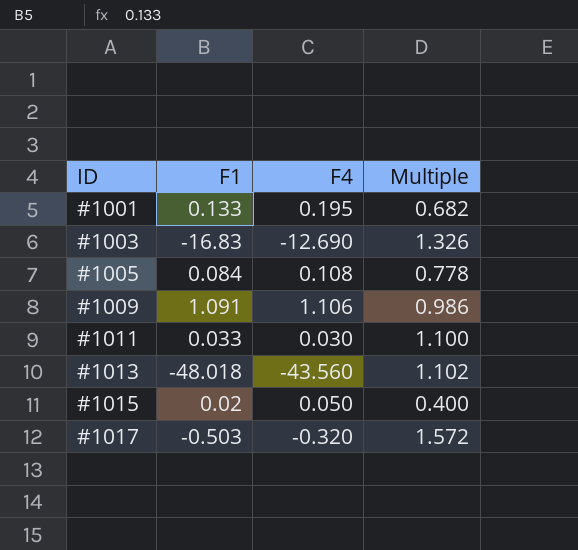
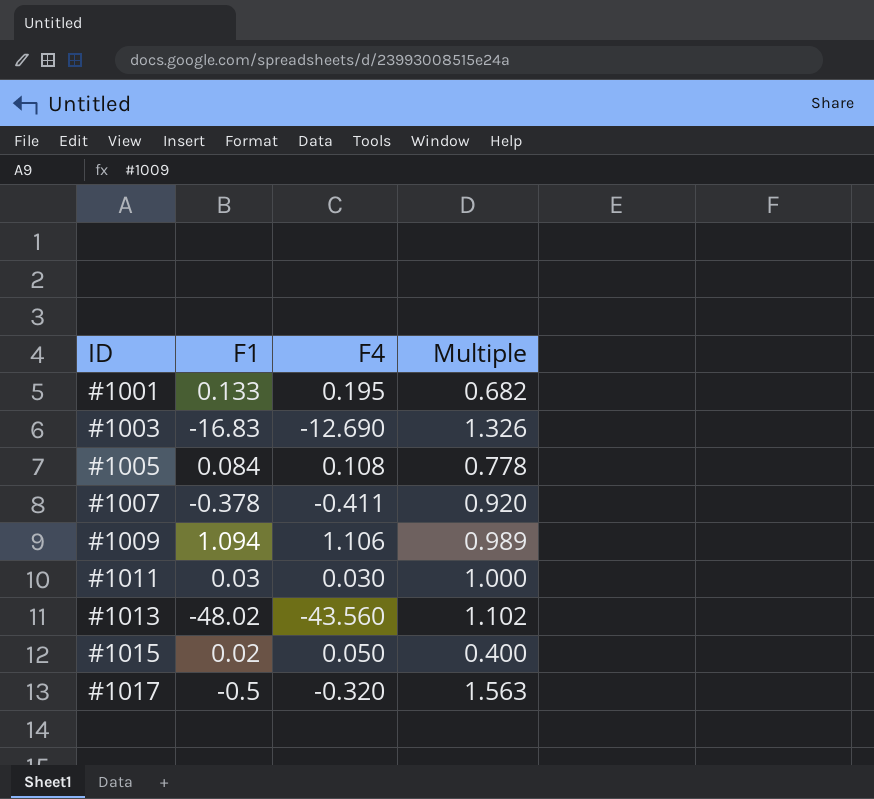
row #1007: none -> -0.378 | -0.411 | 0.920
#1009 | F1: 1.091 -> 1.094
#1009 | Multiple: 0.986 -> 0.989
#1011 | F1: 0.033 -> 0.03
#1011 | Multiple: 1.100 -> 1.000
#1013 | F1: -48.018 -> -48.02
#1017 | F1: -0.503 -> -0.5
#1017 | Multiple: 1.572 -> 1.563

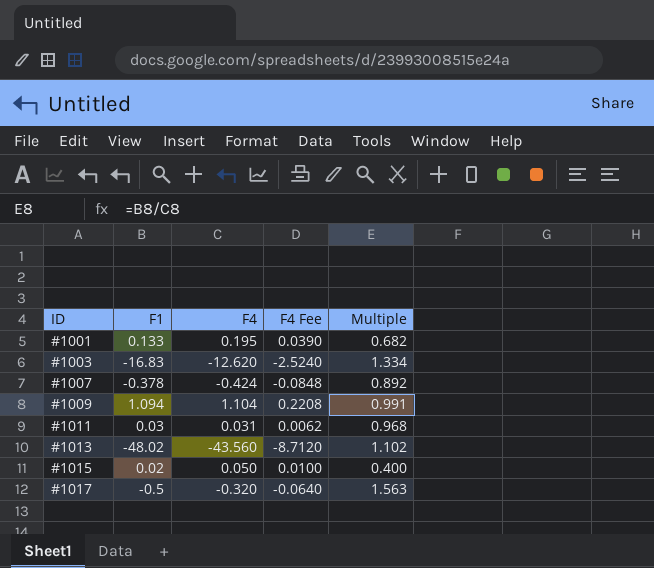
column F4 Fee | formula: none -> [F4] * 0.2
row #1005: 0.084 | 0.108 | 0.778 -> none
#1003 | F4: -12.690 -> -12.620
#1003 | Multiple: 1.326 -> 1.334
#1007 | F4: -0.411 -> -0.424
#1007 | Multiple: 0.920 -> 0.892
#1009 | F4: 1.106 -> 1.104
#1009 | Multiple: 0.989 -> 0.991
#1011 | F4: 0.030 -> 0.031
#1011 | Multiple: 1.000 -> 0.968

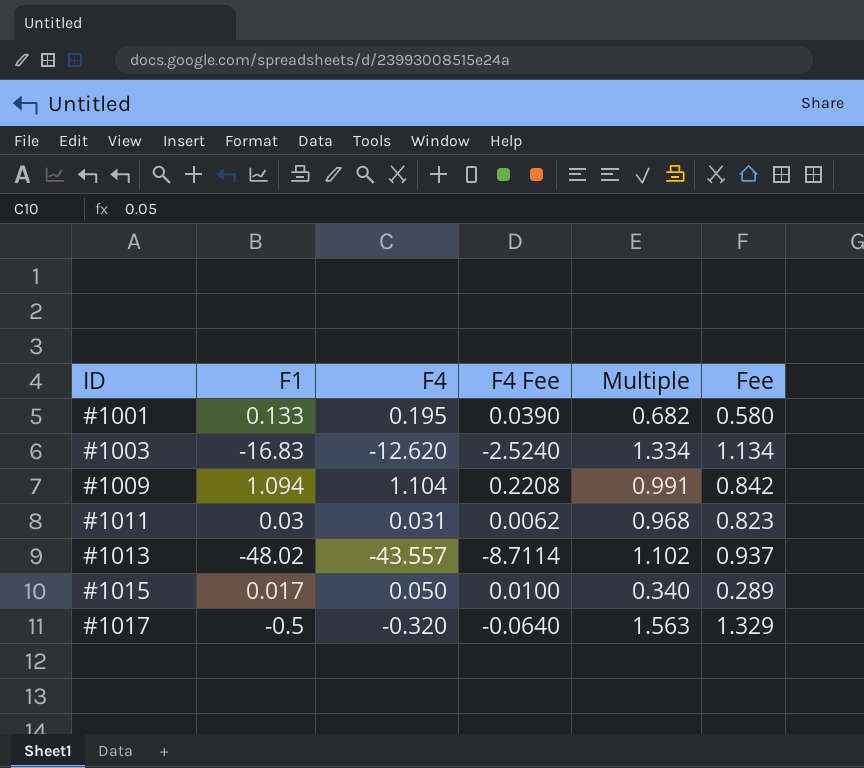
column Fee | formula: none -> [Multiple] * 0.85
row #1007: -0.378 | -0.424 | -0.0848 | 0.892 -> none
#1013 | F4: -43.560 -> -43.557
#1013 | F4 Fee: -8.7120 -> -8.7114
#1015 | F1: 0.02 -> 0.017
#1015 | Multiple: 0.400 -> 0.340

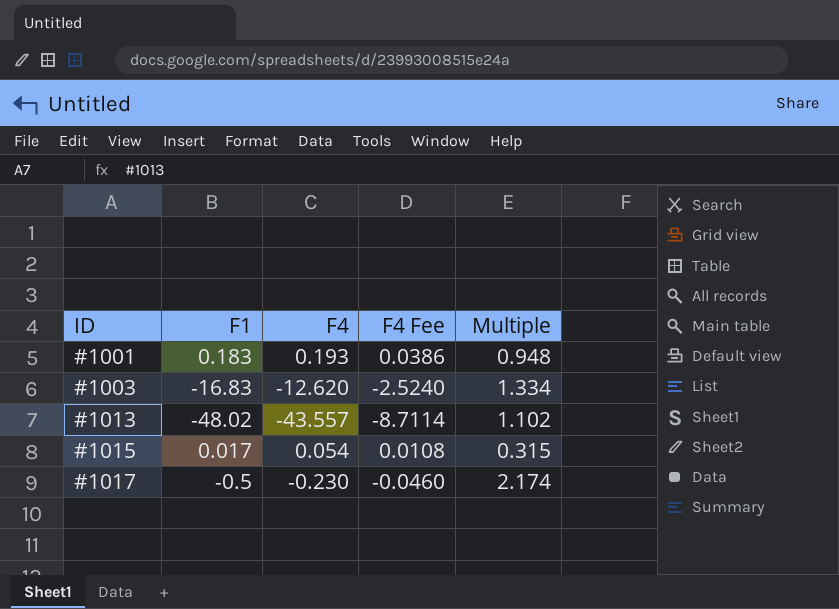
column Fee | formula: [Multiple] * 0.85 -> none
row #1009: 1.094 | 1.104 | 0.2208 | 0.991 | 0.842 -> none
row #1011: 0.03 | 0.031 | 0.0062 | 0.968 | 0.823 -> none
#1001 | F1: 0.133 -> 0.183
#1001 | F4: 0.195 -> 0.193
#1001 | F4 Fee: 0.0390 -> 0.0386
#1001 | Multiple: 0.682 -> 0.948
#1015 | F4: 0.050 -> 0.054
#1015 | F4 Fee: 0.0100 -> 0.0108
#1015 | Multiple: 0.340 -> 0.315
#1017 | F4: -0.320 -> -0.230
#1017 | F4 Fee: -0.0640 -> -0.0460
#1017 | Multiple: 1.563 -> 2.174

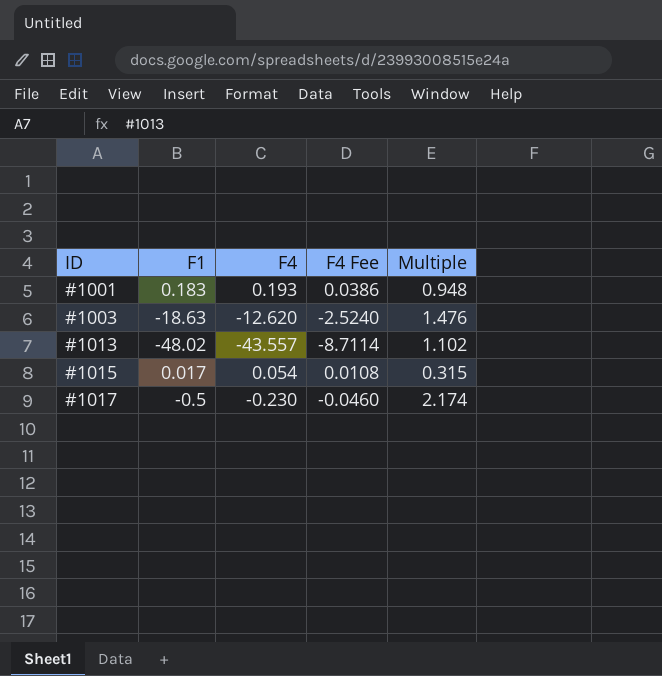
#1003 | F1: -16.83 -> -18.63
#1003 | Multiple: 1.334 -> 1.476

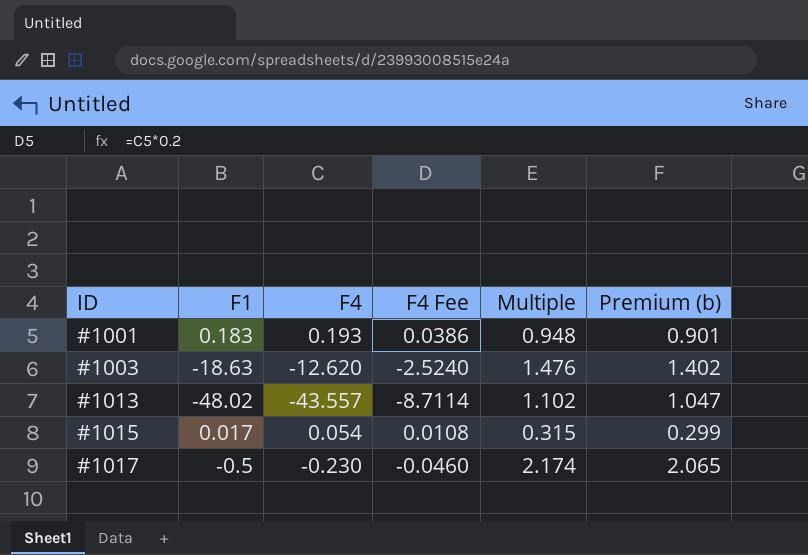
column Premium (b) | formula: none -> [Multiple] * 0.95

